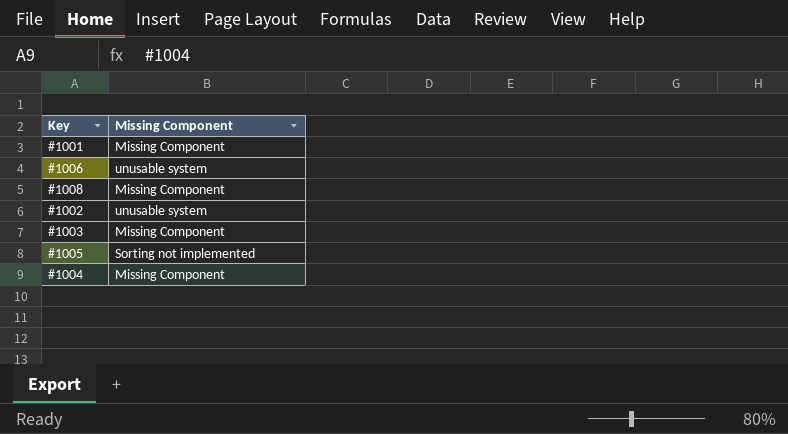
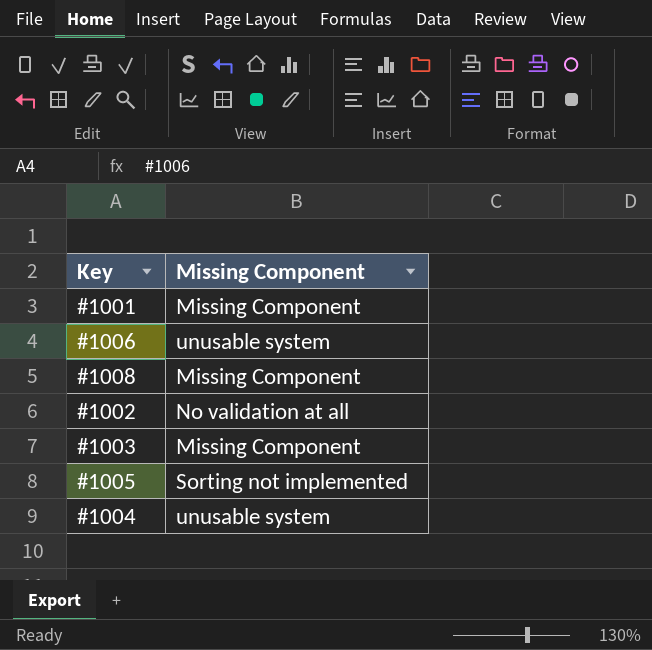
#1002 | Missing Component: unusable system -> No validation at all
#1004 | Missing Component: Missing Component -> unusable system

